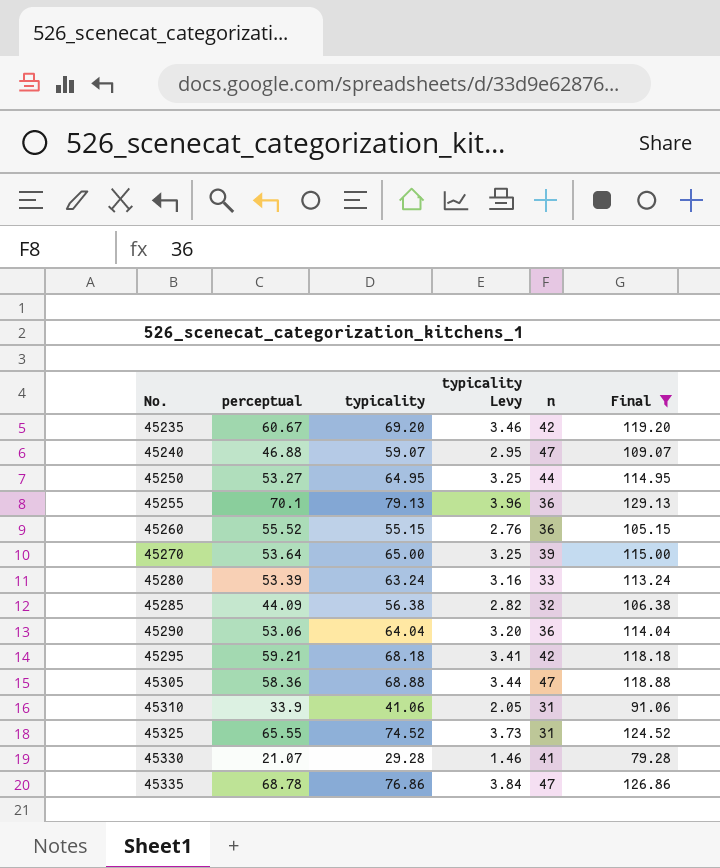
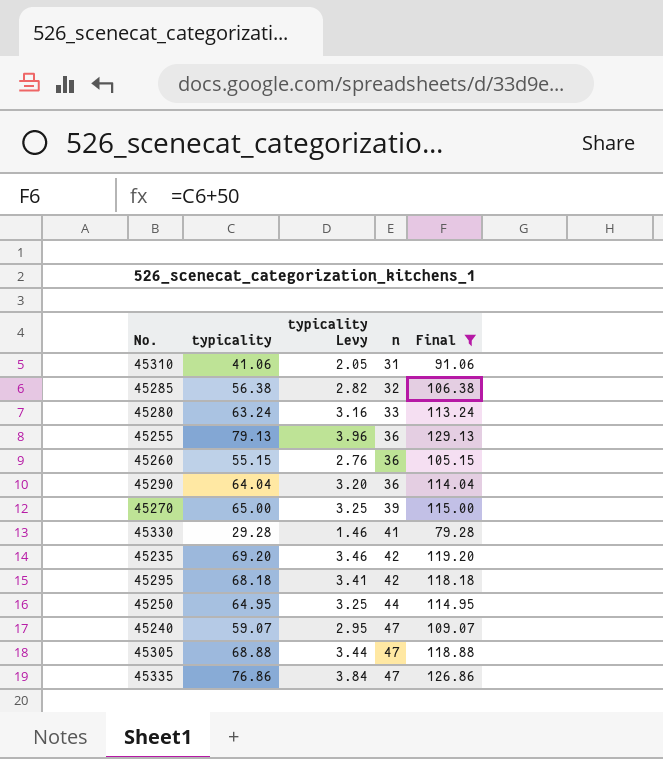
row order: No. ascending -> n ascending
column perceptual | position: 2 -> none
row 45325: 65.55 | 74.52 | 3.73 | 31 | 124.52 -> none

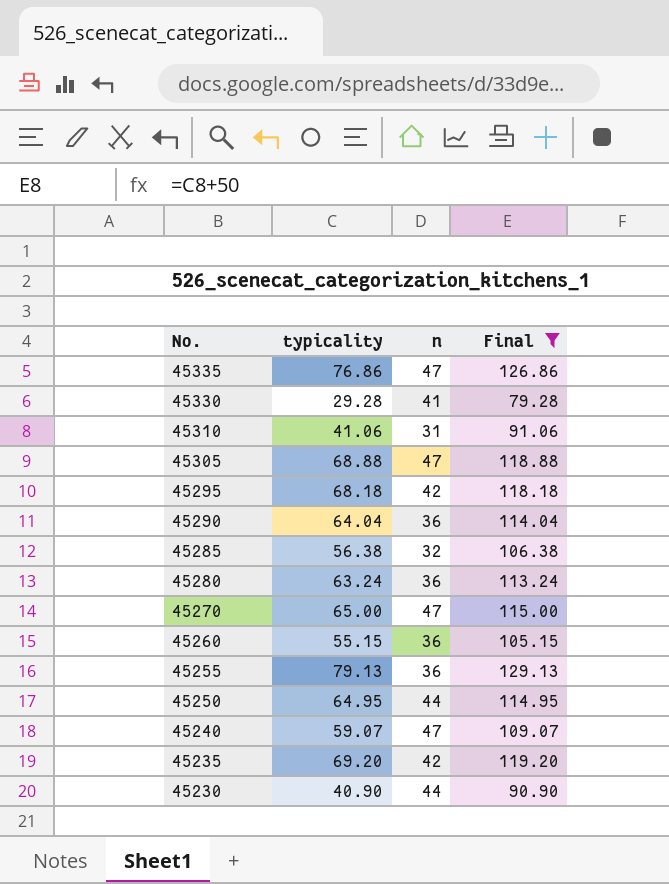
row order: n ascending -> No. descending
column typicality Levy | formula: [typicality] * 0.05 -> none
45280 | n: 33 -> 36
45270 | n: 39 -> 47
row 45230: none -> 40.90 | 44 | 90.90

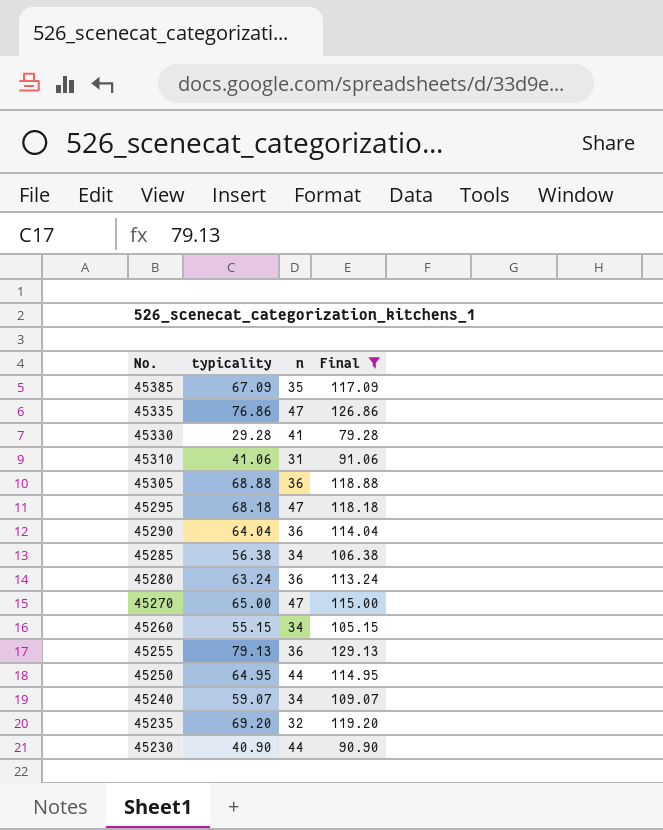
row 45385: none -> 67.09 | 35 | 117.09
45305 | n: 47 -> 36
45295 | n: 42 -> 47
45285 | n: 32 -> 34
45260 | n: 36 -> 34
45240 | n: 47 -> 34
45235 | n: 42 -> 32

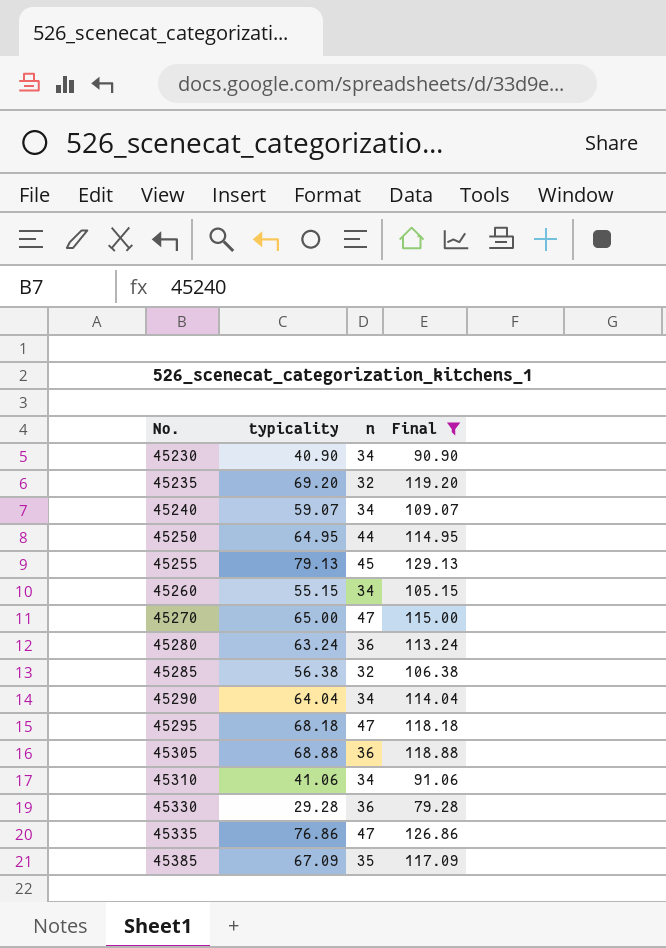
row order: No. descending -> No. ascending
45230 | n: 44 -> 34
45255 | n: 36 -> 45
45285 | n: 34 -> 32
45290 | n: 36 -> 34
45310 | n: 31 -> 34
45330 | n: 41 -> 36

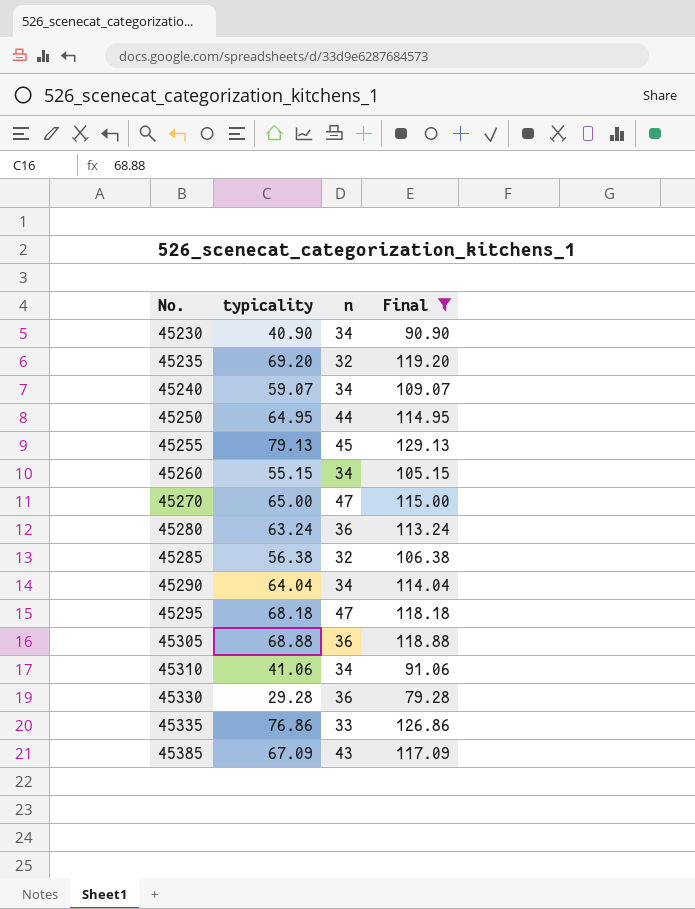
45335 | n: 47 -> 33
45385 | n: 35 -> 43

